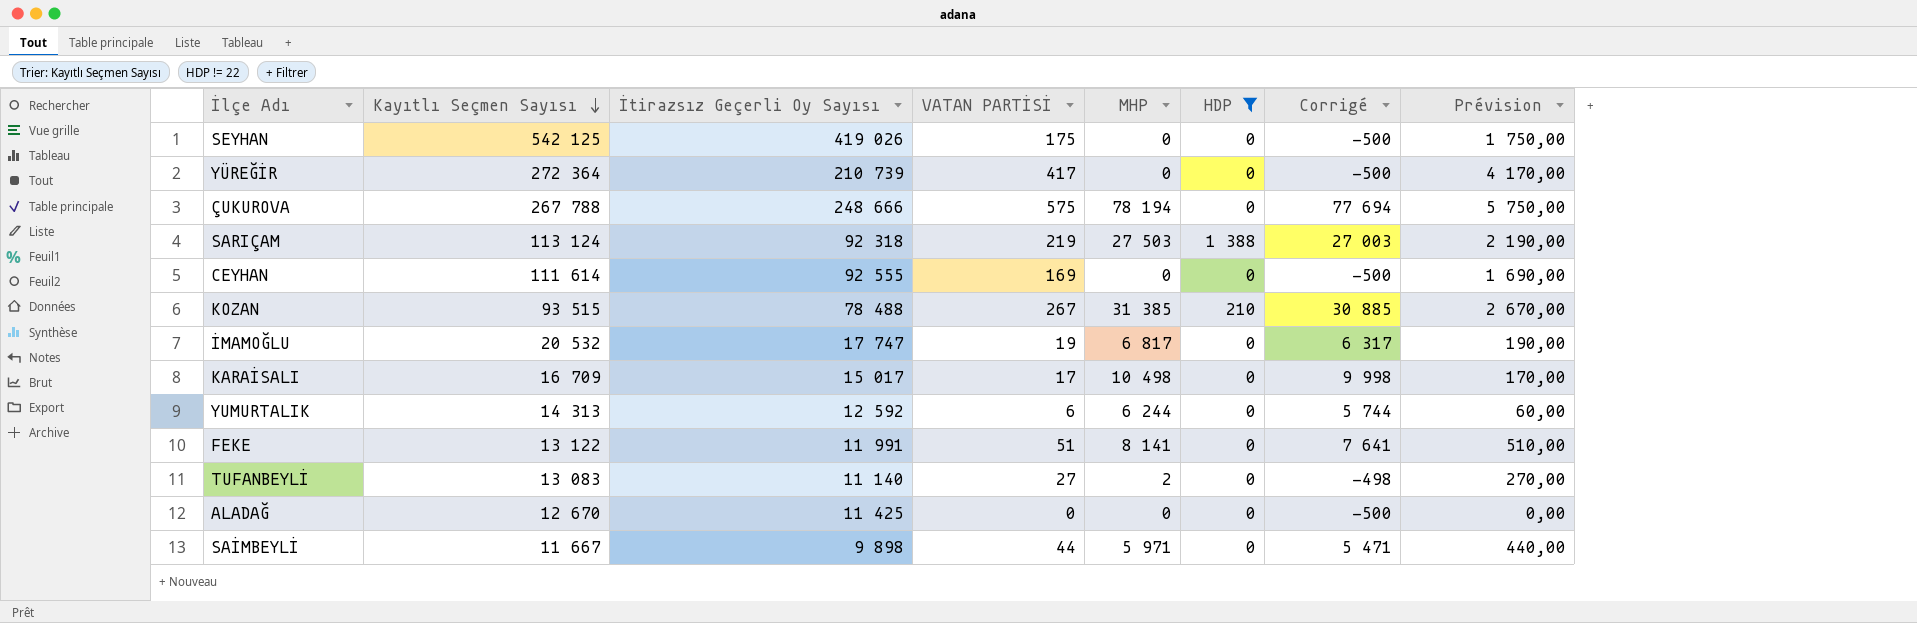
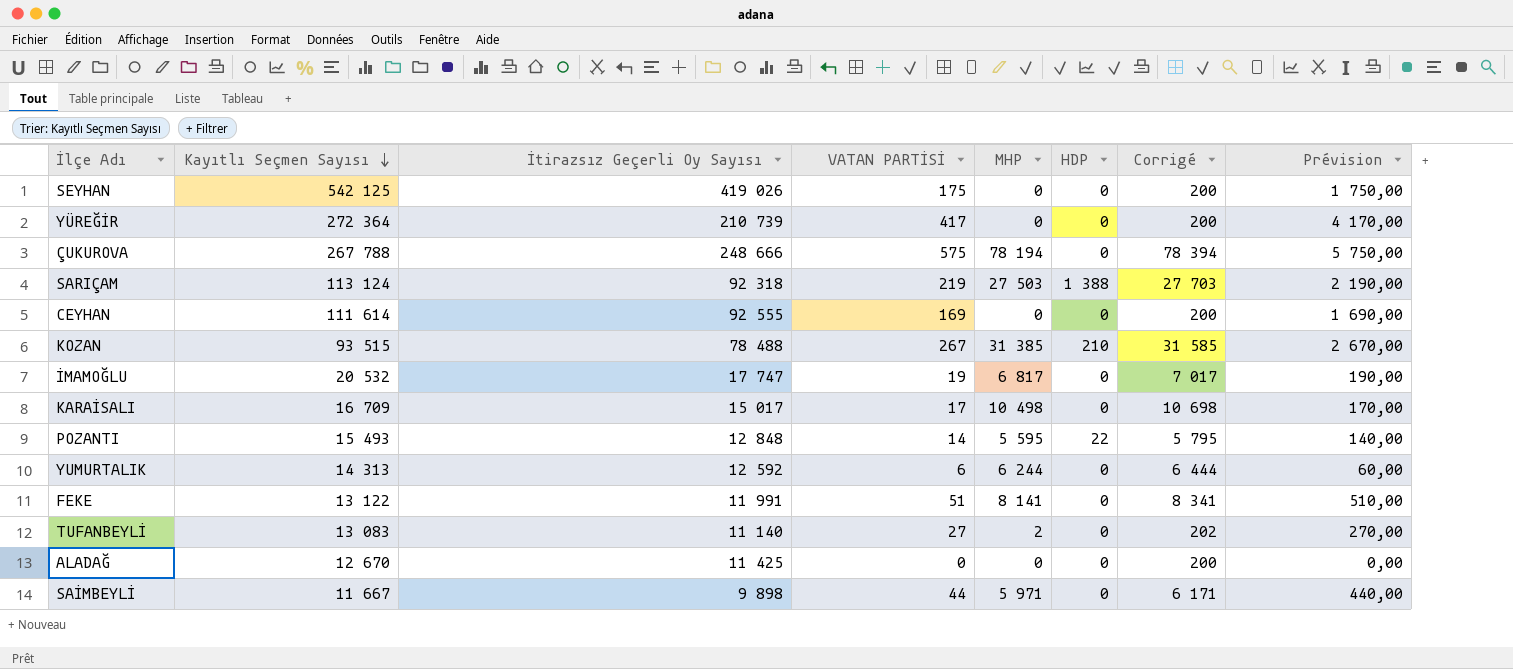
filter: HDP != 22 -> none
column Corrigé | formula: [MHP] - 500 -> [MHP] + 200

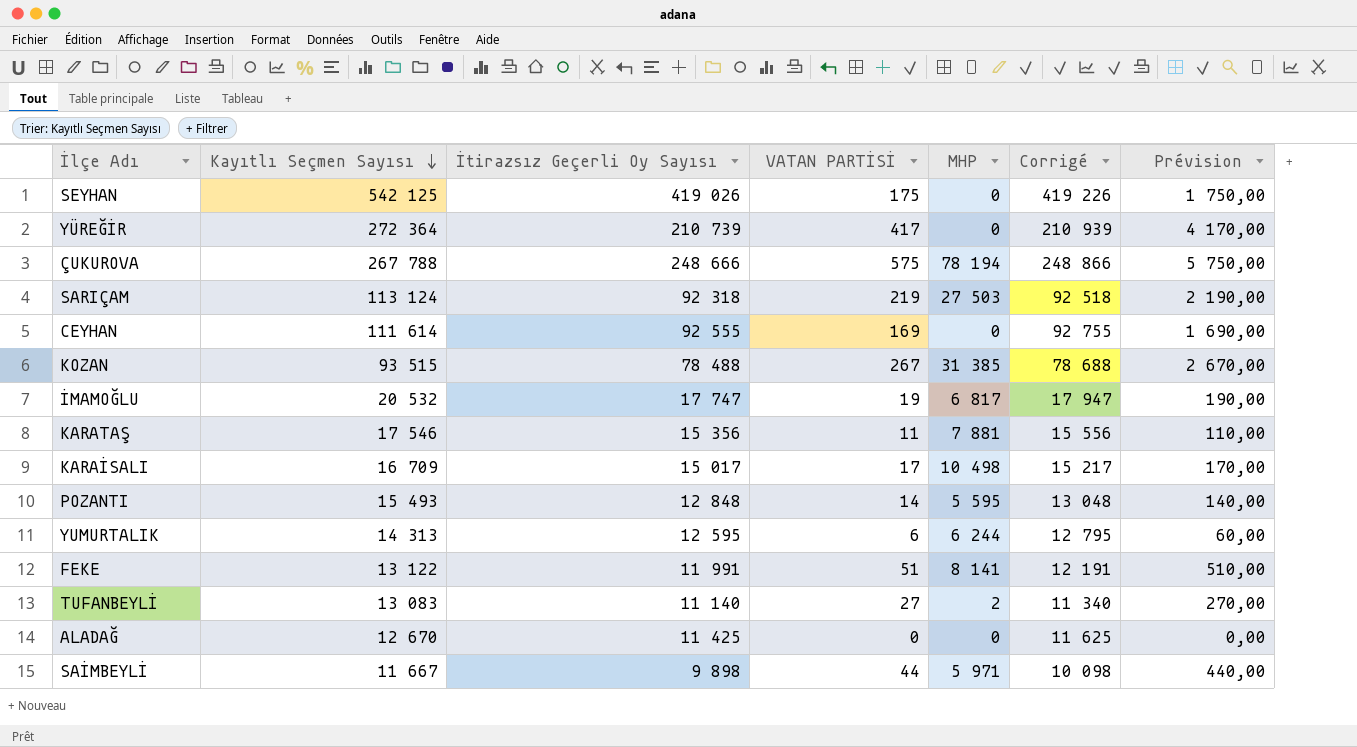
column HDP | position: 6 -> none
column Corrigé | formula: [MHP] + 200 -> [İtirazsız Geçerli Oy Sayısı] + 200
row KARATAŞ: none -> 17 546 | 15 356 | 11 | 7 881 | 15 556 | 110,00
YUMURTALIK | İtirazsız Geçerli Oy Sayısı: 12 592 -> 12 595

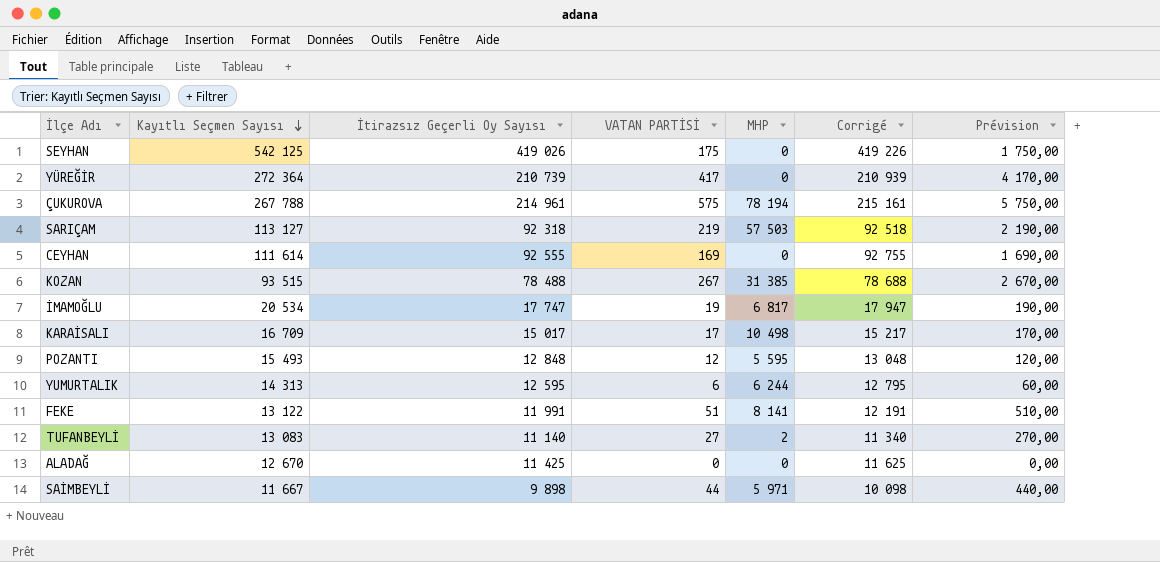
row KARATAŞ: 17 546 | 15 356 | 11 | 7 881 | 15 556 | 110,00 -> none
ÇUKUROVA | İtirazsız Geçerli Oy Sayısı: 248 666 -> 214 961
ÇUKUROVA | Corrigé: 248 866 -> 215 161
SARIÇAM | Kayıtlı Seçmen Sayısı: 113 124 -> 113 127
SARIÇAM | MHP: 27 503 -> 57 503
İMAMOĞLU | Kayıtlı Seçmen Sayısı: 20 532 -> 20 534
POZANTI | VATAN PARTİSİ: 14 -> 12
POZANTI | Prévision: 140,00 -> 120,00

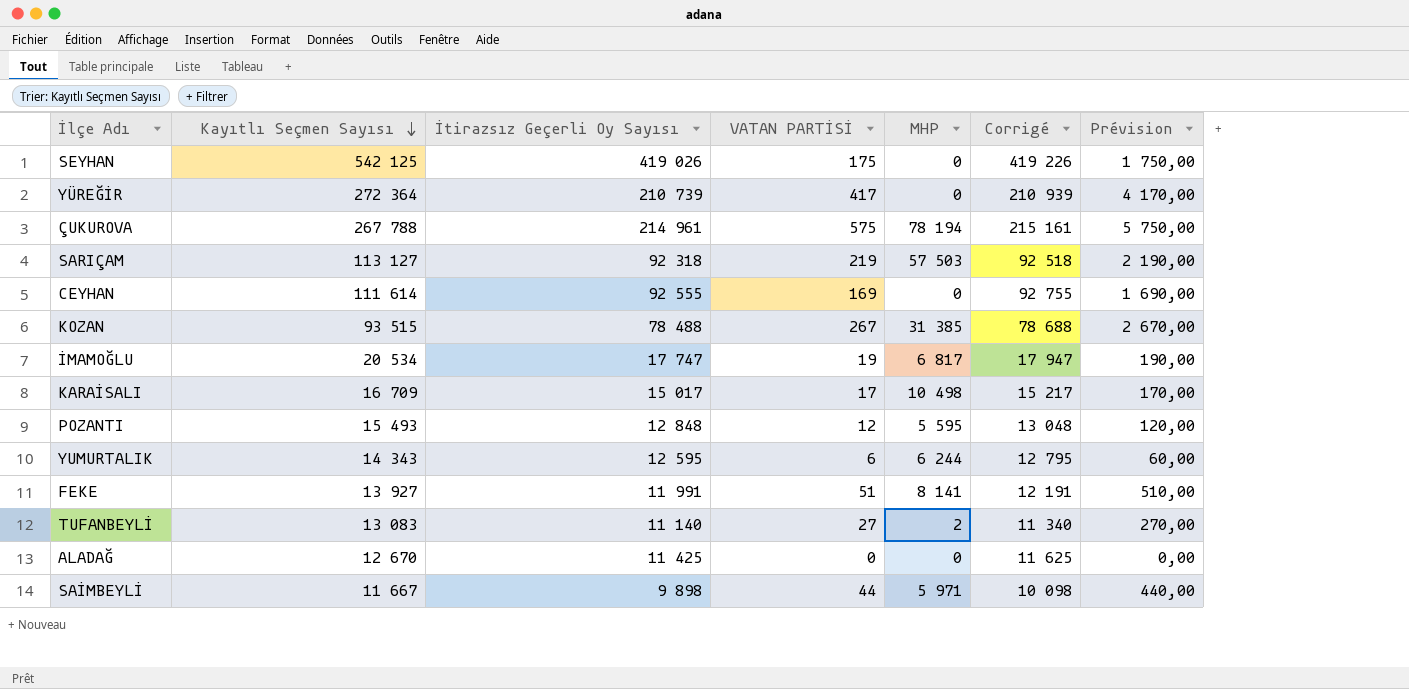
YUMURTALIK | Kayıtlı Seçmen Sayısı: 14 313 -> 14 343
FEKE | Kayıtlı Seçmen Sayısı: 13 122 -> 13 927

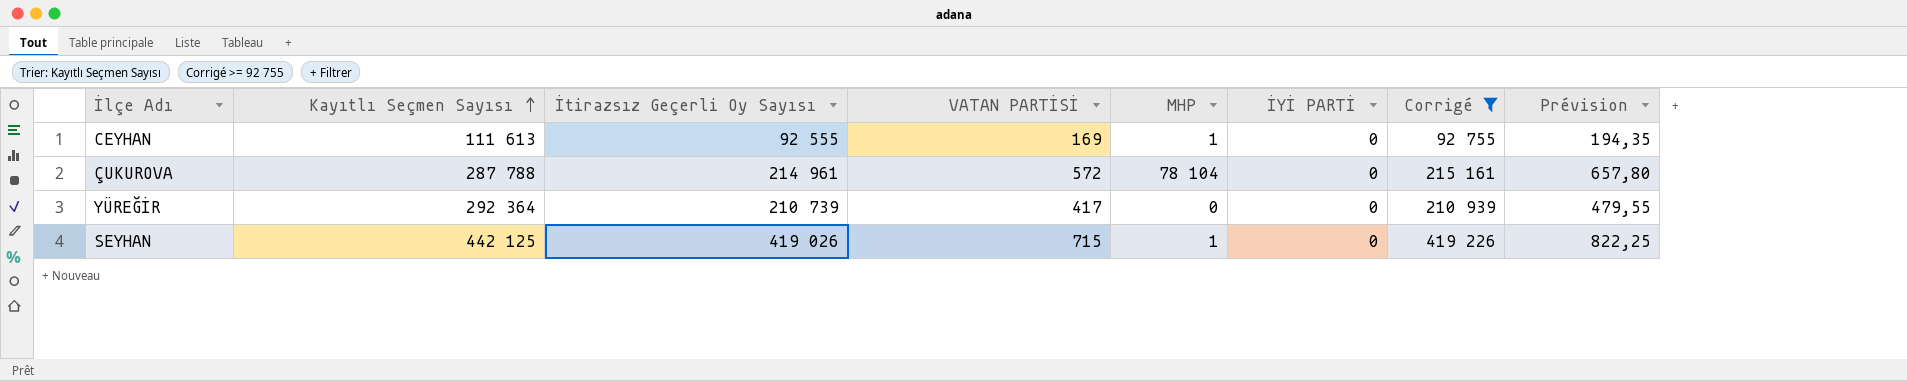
filter: none -> Corrigé >= 92 755
row order: Kayıtlı Seçmen Sayısı descending -> Kayıtlı Seçmen Sayısı ascending
column İYİ PARTİ | position: none -> 6
column Prévision | formula: [VATAN PARTİSİ] * 10 -> [VATAN PARTİSİ] * 1,15
CEYHAN | Kayıtlı Seçmen Sayısı: 111 614 -> 111 613
CEYHAN | MHP: 0 -> 1
ÇUKUROVA | Kayıtlı Seçmen Sayısı: 267 788 -> 287 788
ÇUKUROVA | VATAN PARTİSİ: 575 -> 572
ÇUKUROVA | MHP: 78 194 -> 78 104
YÜREĞİR | Kayıtlı Seçmen Sayısı: 272 364 -> 292 364
SEYHAN | Kayıtlı Seçmen Sayısı: 542 125 -> 442 125
SEYHAN | VATAN PARTİSİ: 175 -> 715
SEYHAN | MHP: 0 -> 1

